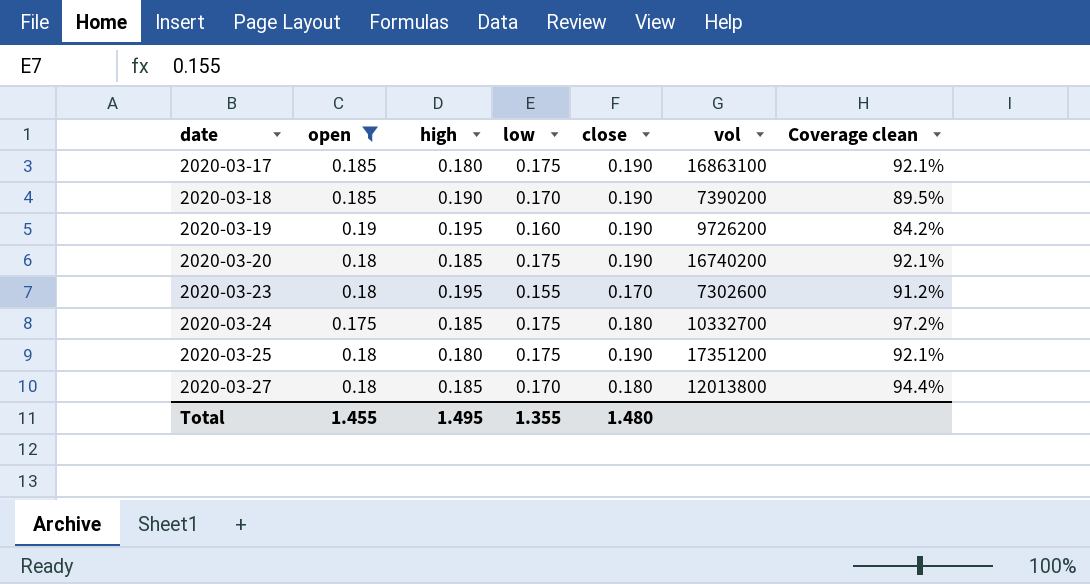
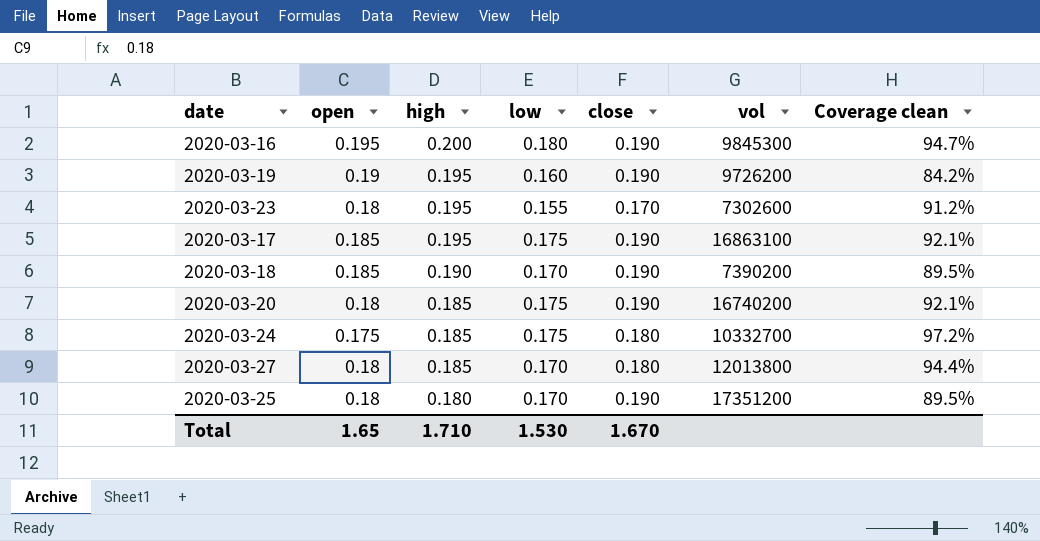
filter: open != 0.195 -> none
row order: date ascending -> high descending
2020-03-17 | high: 0.180 -> 0.195
2020-03-25 | low: 0.175 -> 0.170
2020-03-25 | Coverage clean: 92.1% -> 89.5%
Total | open: 1.455 -> 1.65
Total | high: 1.495 -> 1.710
Total | low: 1.355 -> 1.530
Total | close: 1.480 -> 1.670

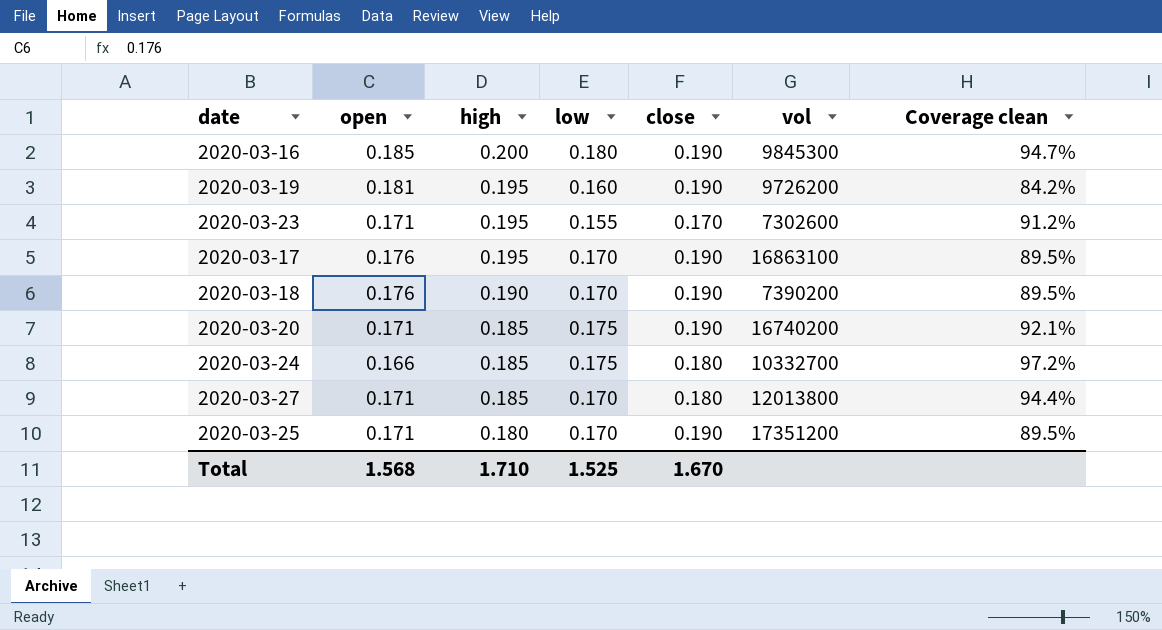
2020-03-16 | open: 0.195 -> 0.185
2020-03-19 | open: 0.19 -> 0.181
2020-03-23 | open: 0.18 -> 0.171
2020-03-17 | open: 0.185 -> 0.176
2020-03-17 | low: 0.175 -> 0.170
2020-03-17 | Coverage clean: 92.1% -> 89.5%
2020-03-18 | open: 0.185 -> 0.176
2020-03-20 | open: 0.18 -> 0.171
2020-03-24 | open: 0.175 -> 0.166
2020-03-27 | open: 0.18 -> 0.171
2020-03-25 | open: 0.18 -> 0.171
Total | open: 1.65 -> 1.568
Total | low: 1.530 -> 1.525

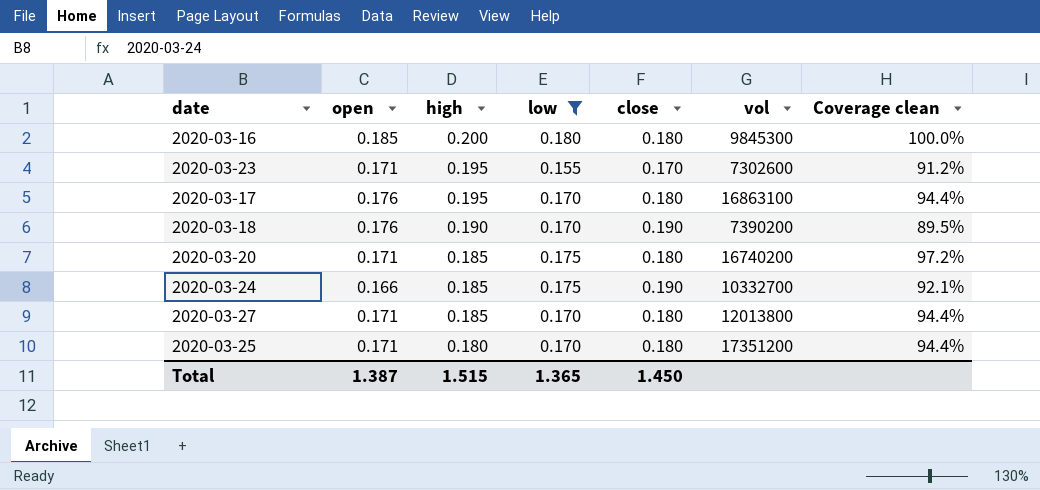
filter: none -> low != 0.160
2020-03-16 | close: 0.190 -> 0.180
2020-03-16 | Coverage clean: 94.7% -> 100.0%
2020-03-17 | close: 0.190 -> 0.180
2020-03-17 | Coverage clean: 89.5% -> 94.4%
2020-03-20 | close: 0.190 -> 0.180
2020-03-20 | Coverage clean: 92.1% -> 97.2%
2020-03-24 | close: 0.180 -> 0.190
2020-03-24 | Coverage clean: 97.2% -> 92.1%
2020-03-25 | close: 0.190 -> 0.180
2020-03-25 | Coverage clean: 89.5% -> 94.4%
Total | open: 1.568 -> 1.387
Total | high: 1.710 -> 1.515
Total | low: 1.525 -> 1.365
Total | close: 1.670 -> 1.450

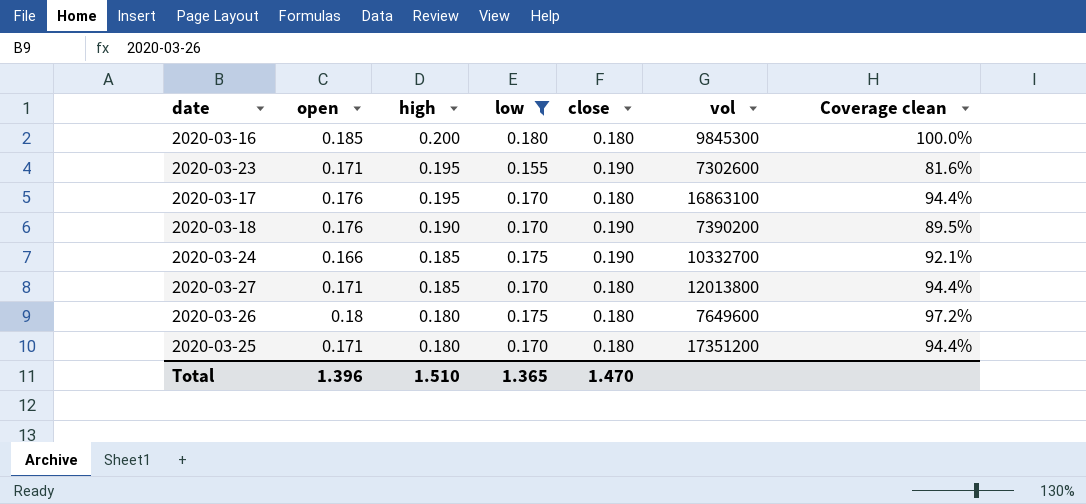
row 2020-03-20: 0.171 | 0.185 | 0.175 | 0.180 | 16740200 | 97.2% -> none
2020-03-23 | close: 0.170 -> 0.190
2020-03-23 | Coverage clean: 91.2% -> 81.6%
row 2020-03-26: none -> 0.18 | 0.180 | 0.175 | 0.180 | 7649600 | 97.2%
Total | open: 1.387 -> 1.396
Total | high: 1.515 -> 1.510
Total | close: 1.450 -> 1.470

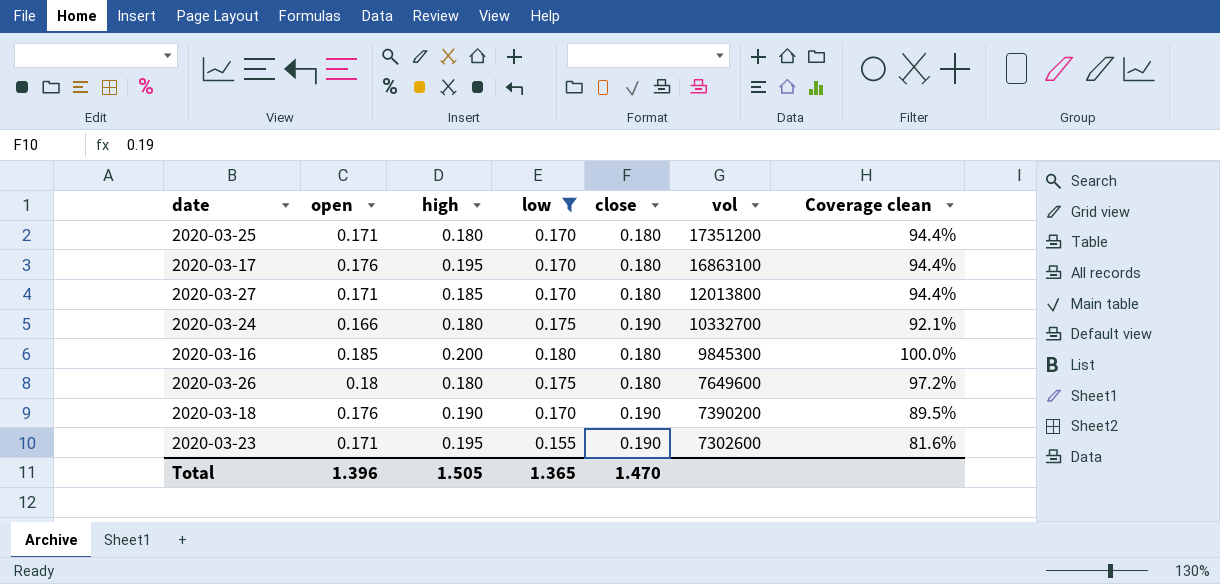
row order: high descending -> vol descending
2020-03-24 | high: 0.185 -> 0.180
Total | high: 1.510 -> 1.505

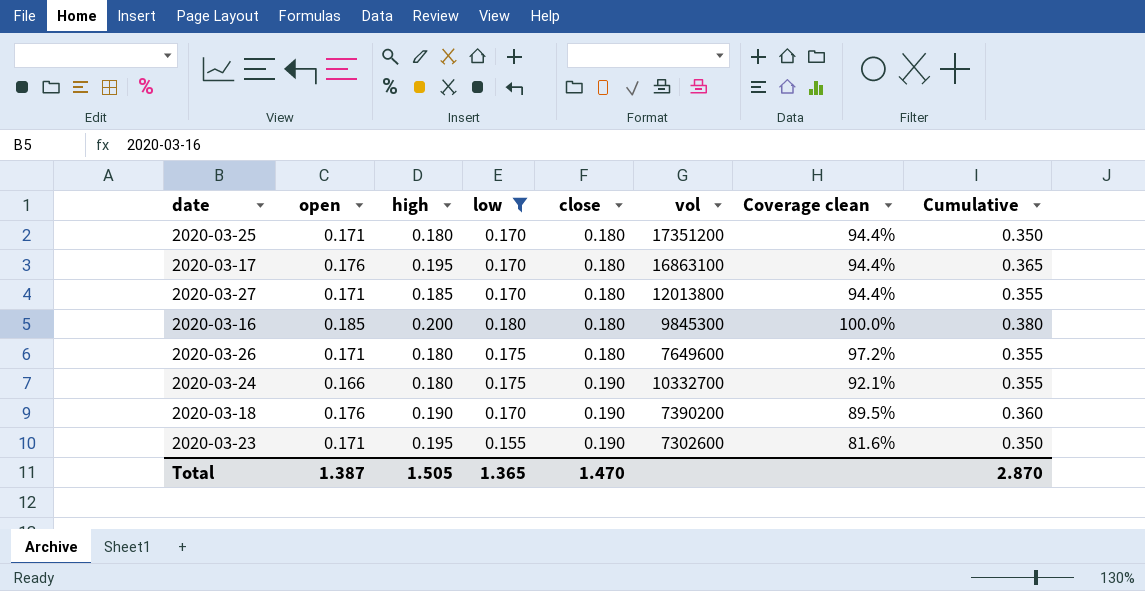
row order: vol descending -> close ascending
column Cumulative | formula: none -> [high] + [low]
2020-03-26 | open: 0.18 -> 0.171
Total | open: 1.396 -> 1.387

